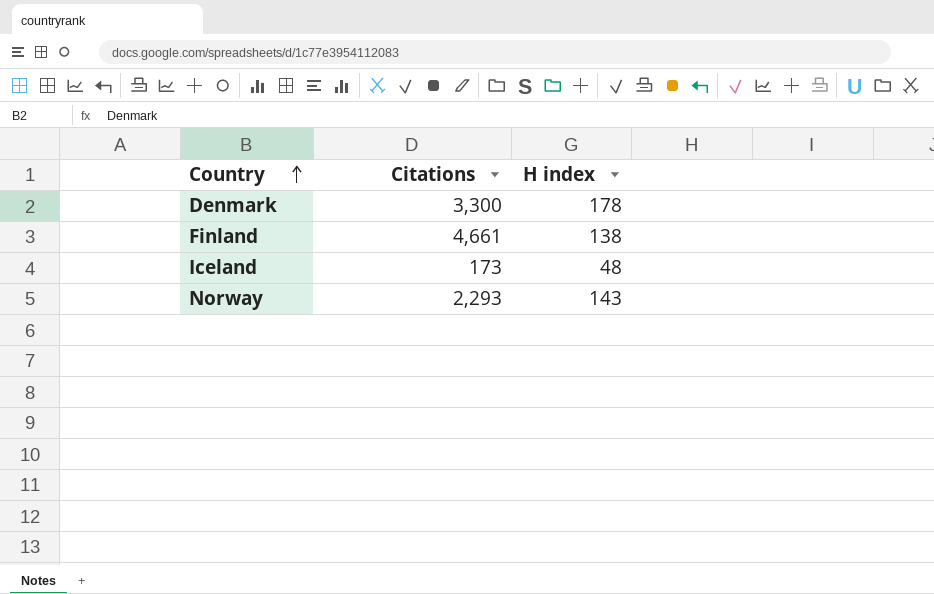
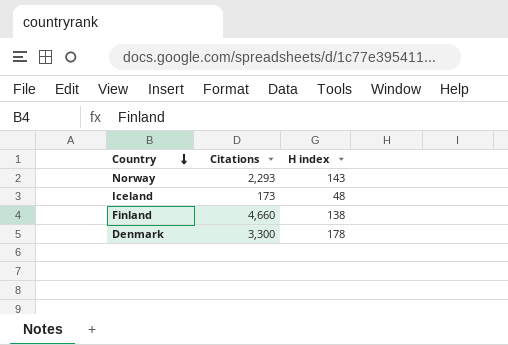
row order: Country ascending -> Country descending
Finland | Citations: 4,661 -> 4,660

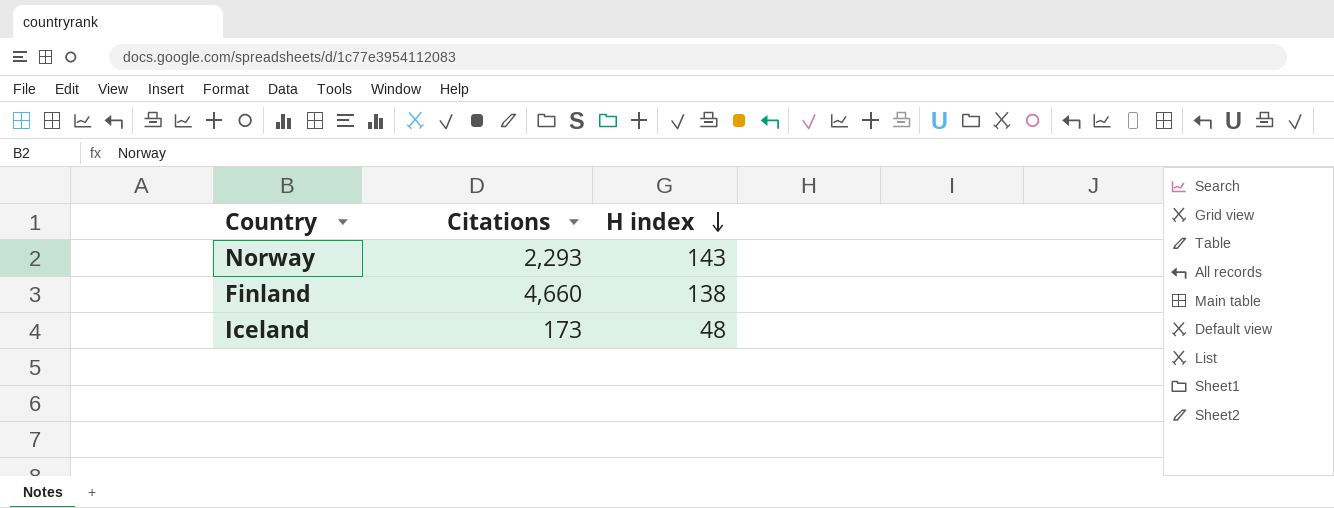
row order: Country descending -> H index descending
row Denmark: 3,300 | 178 -> none

